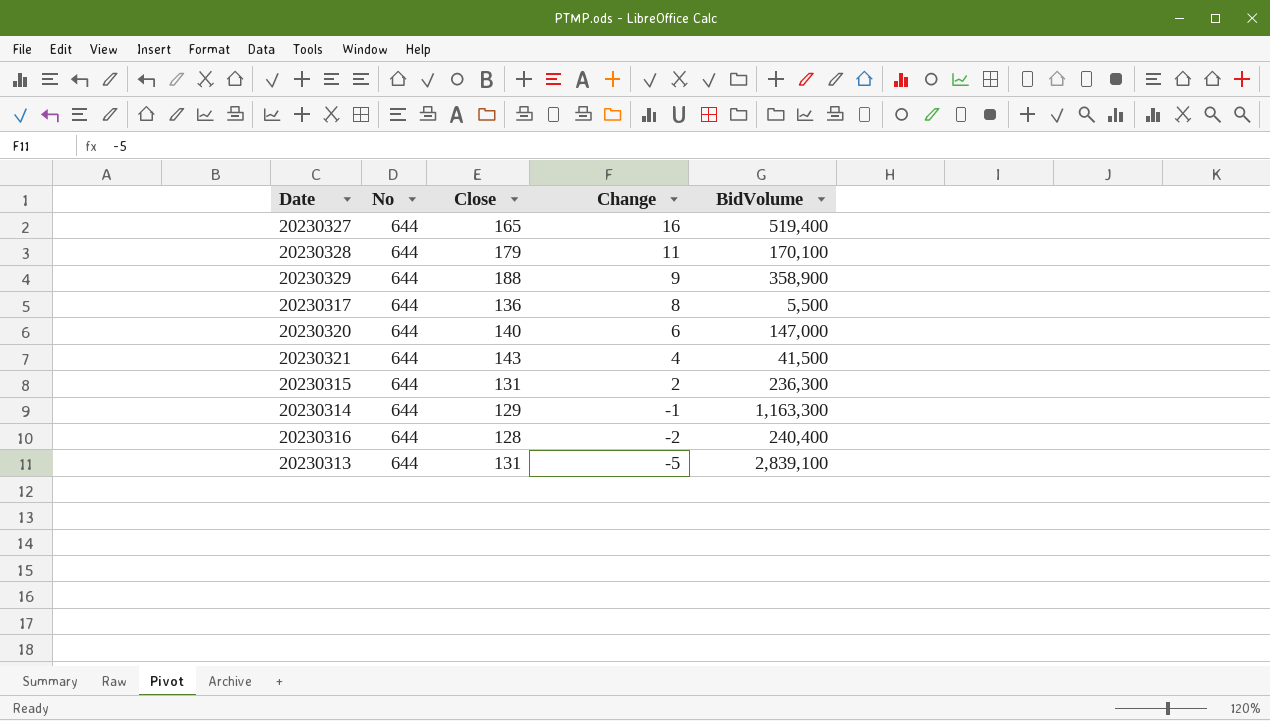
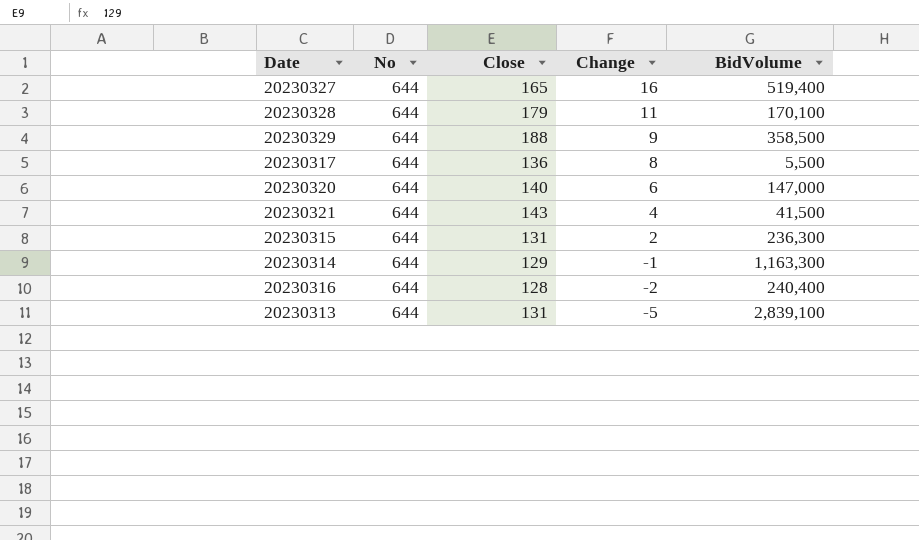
20230329 | BidVolume: 358,900 -> 358,500

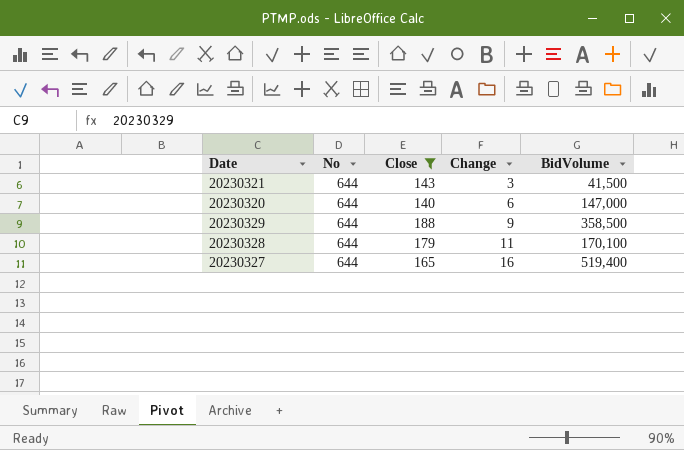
filter: none -> Close >= 140
row order: Change descending -> Change ascending
20230321 | Change: 4 -> 3

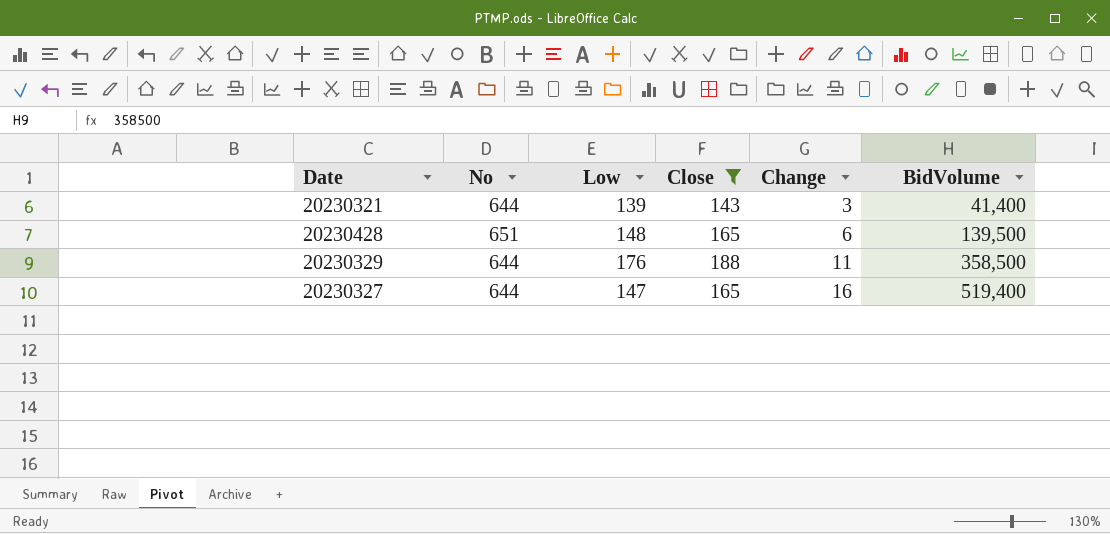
column Low | position: none -> 3
row 20230320: 644 | 140 | 6 | 147,000 -> none
row 20230328: 644 | 179 | 11 | 170,100 -> none
20230321 | BidVolume: 41,500 -> 41,400
row 20230428: none -> 651 | 148 | 165 | 6 | 139,500
20230329 | Change: 9 -> 11

